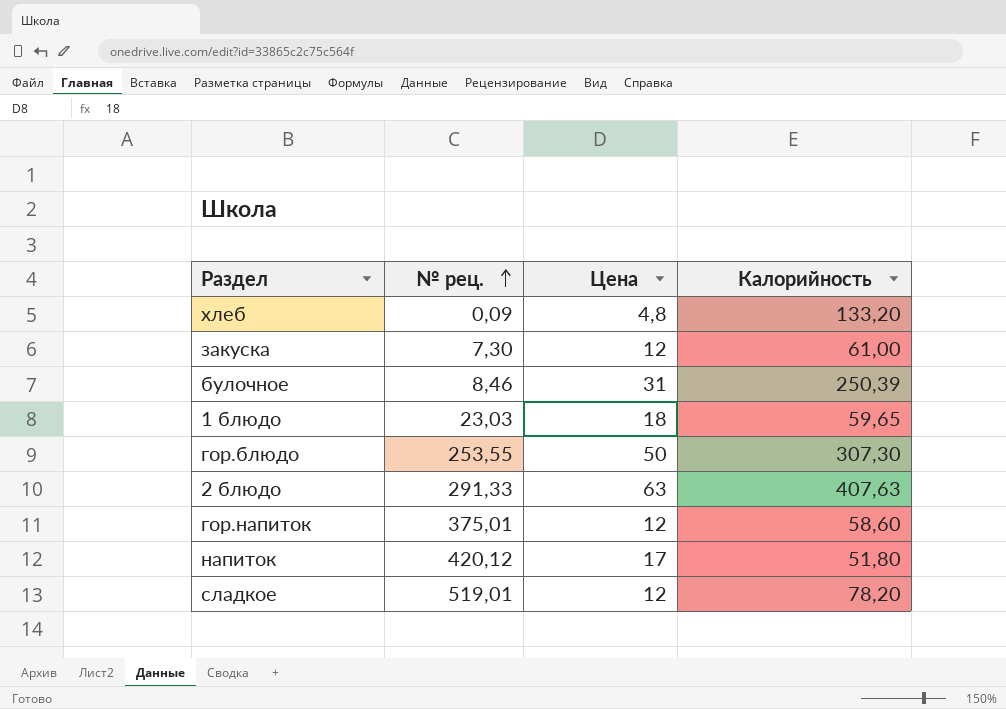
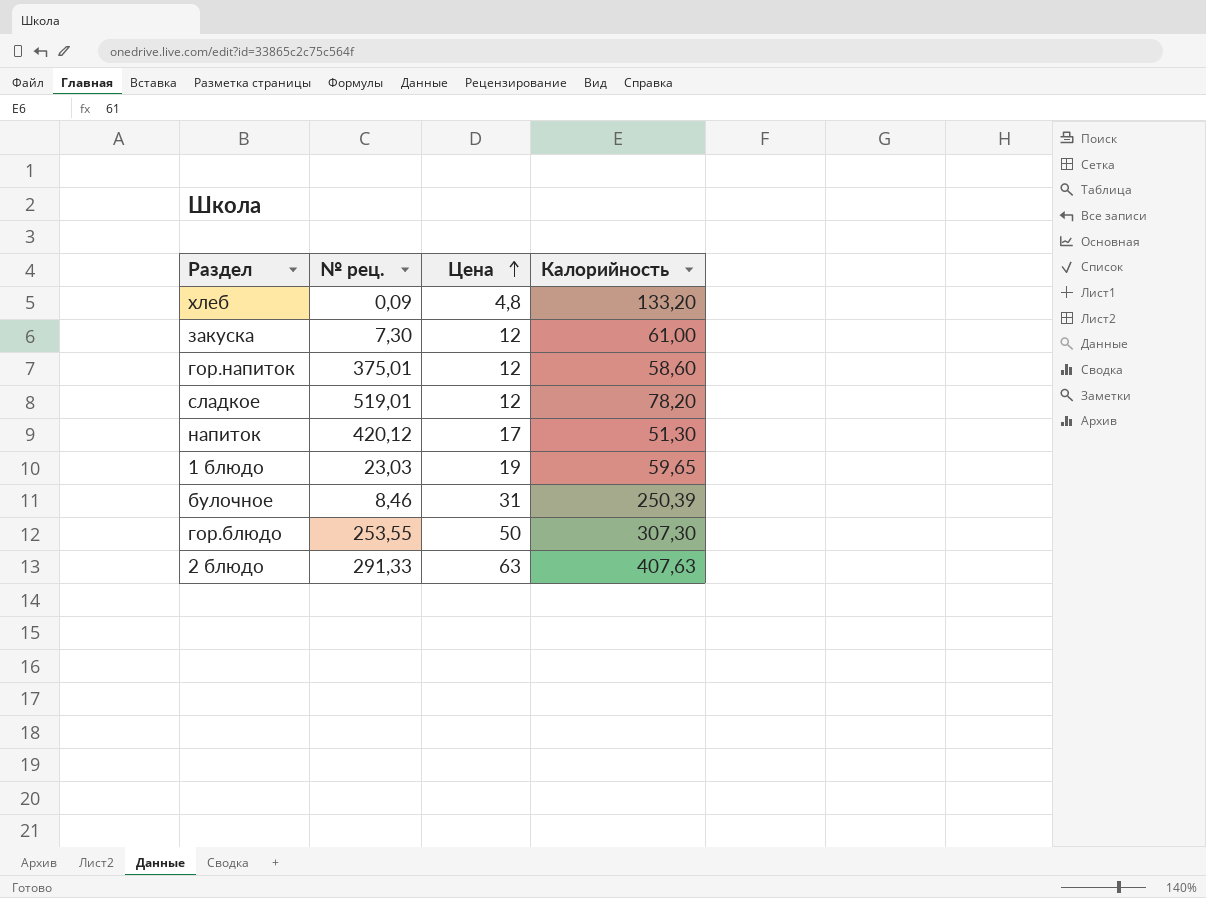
row order: № рец. ascending -> Цена ascending
напиток | Калорийность: 51,80 -> 51,30
1 блюдо | Цена: 18 -> 19

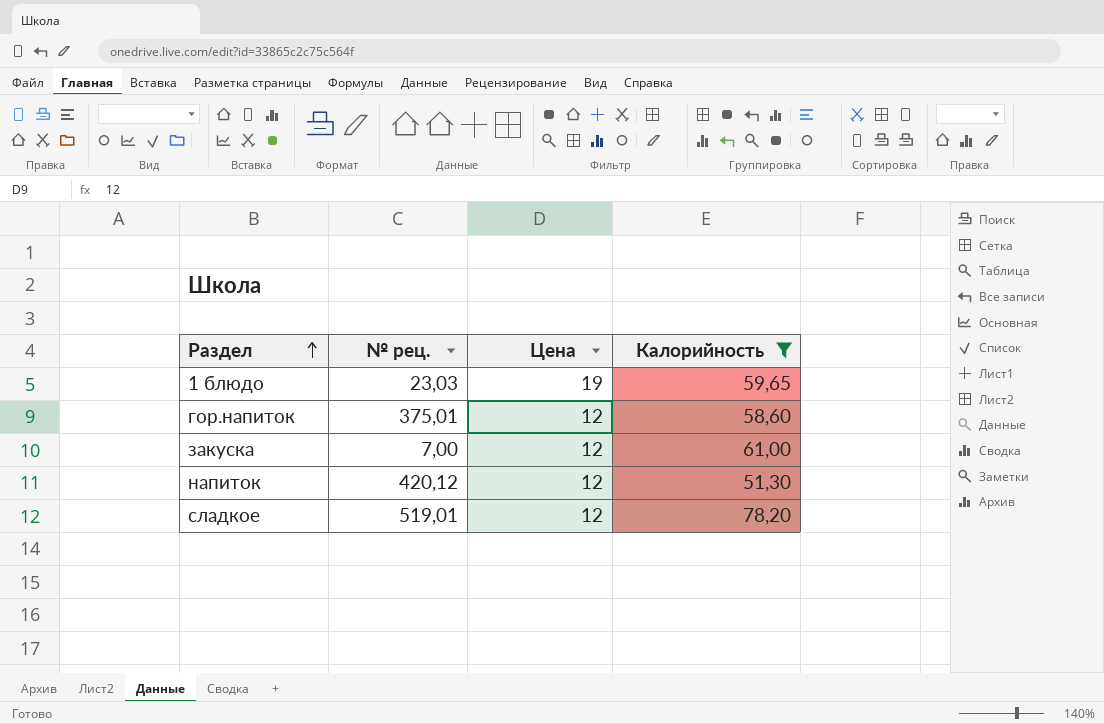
filter: none -> Калорийность <= 78,20
row order: Цена ascending -> Раздел ascending
закуска | № рец.: 7,30 -> 7,00
напиток | Цена: 17 -> 12

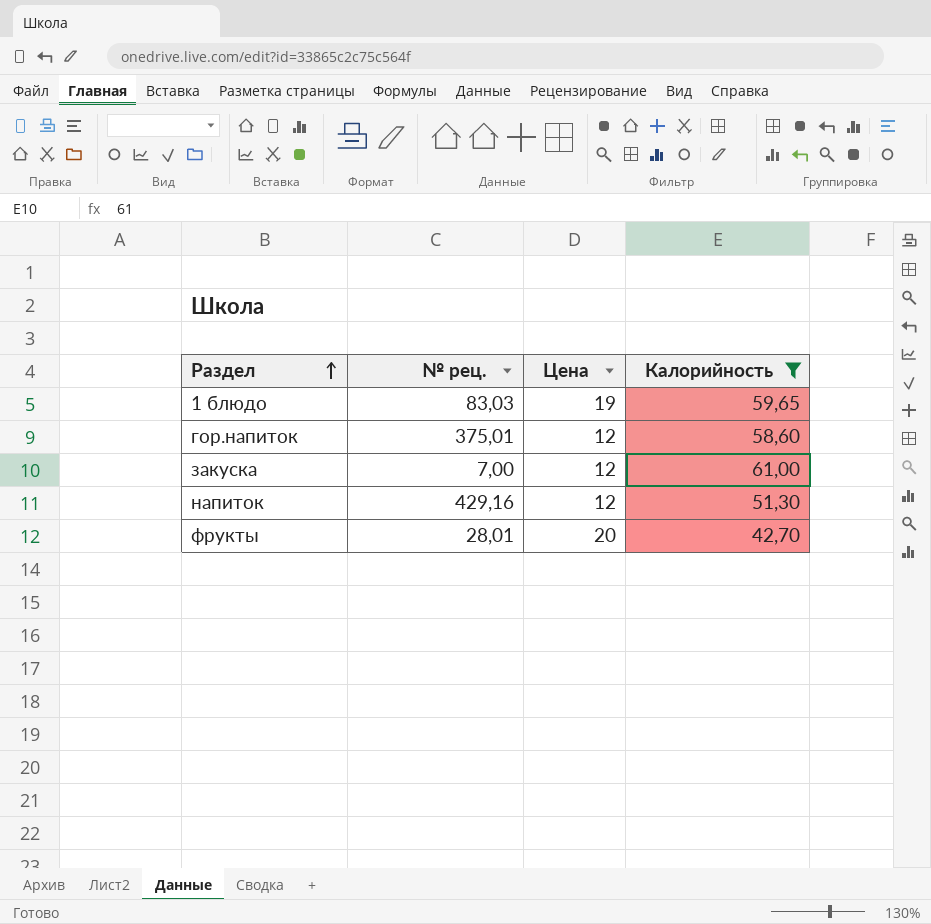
row сладкое: 519,01 | 12 | 78,20 -> none
1 блюдо | № рец.: 23,03 -> 83,03
напиток | № рец.: 420,12 -> 429,16
row фрукты: none -> 28,01 | 20 | 42,70

